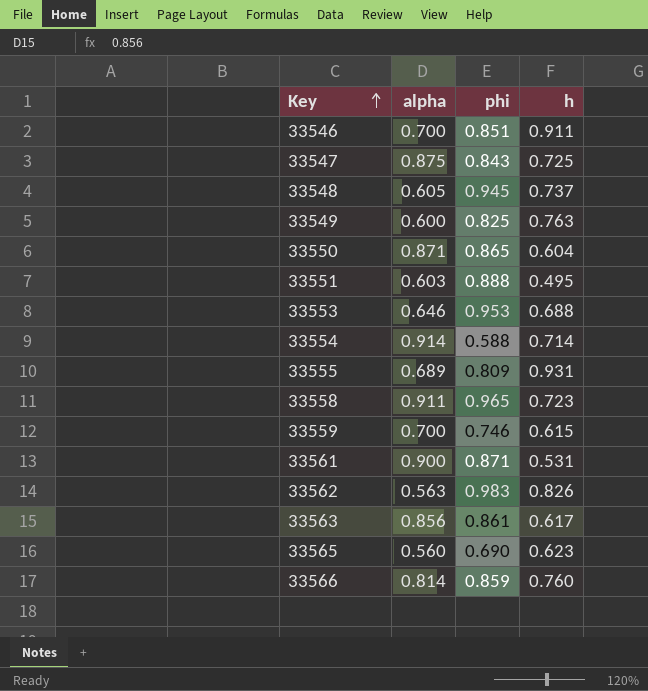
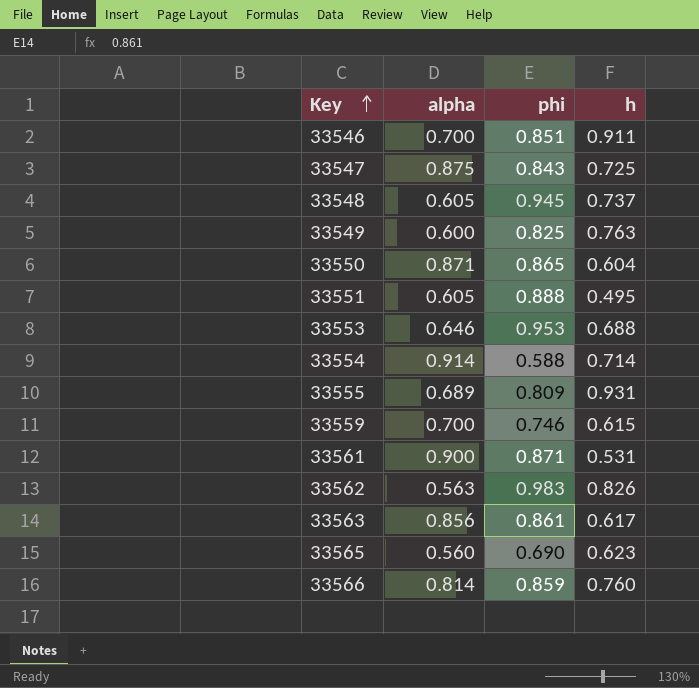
row 33558: 0.911 | 0.965 | 0.723 -> none
33551 | alpha: 0.603 -> 0.605

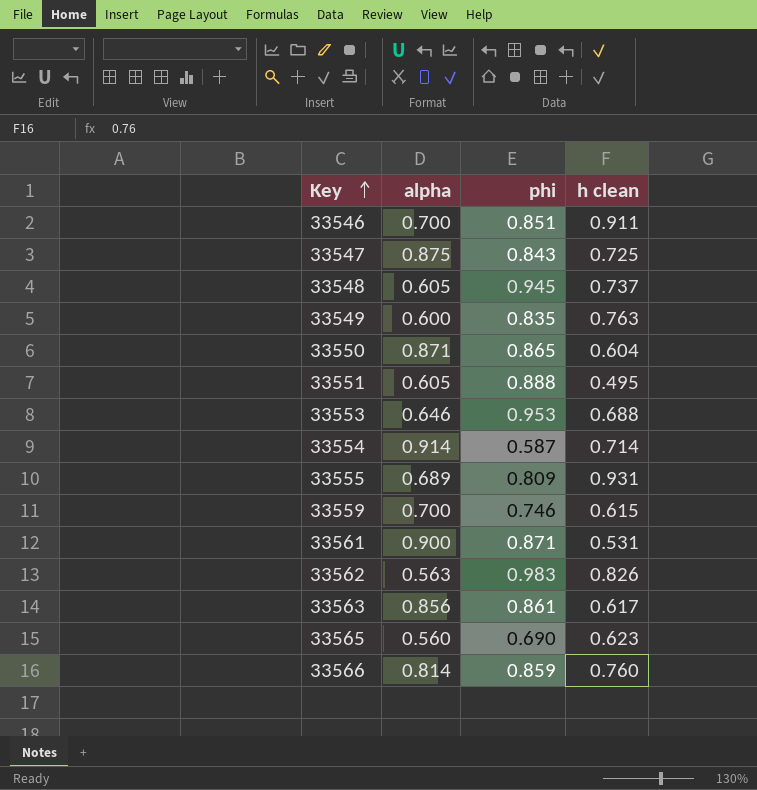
column name: h -> h clean
33549 | phi: 0.825 -> 0.835
33554 | phi: 0.588 -> 0.587

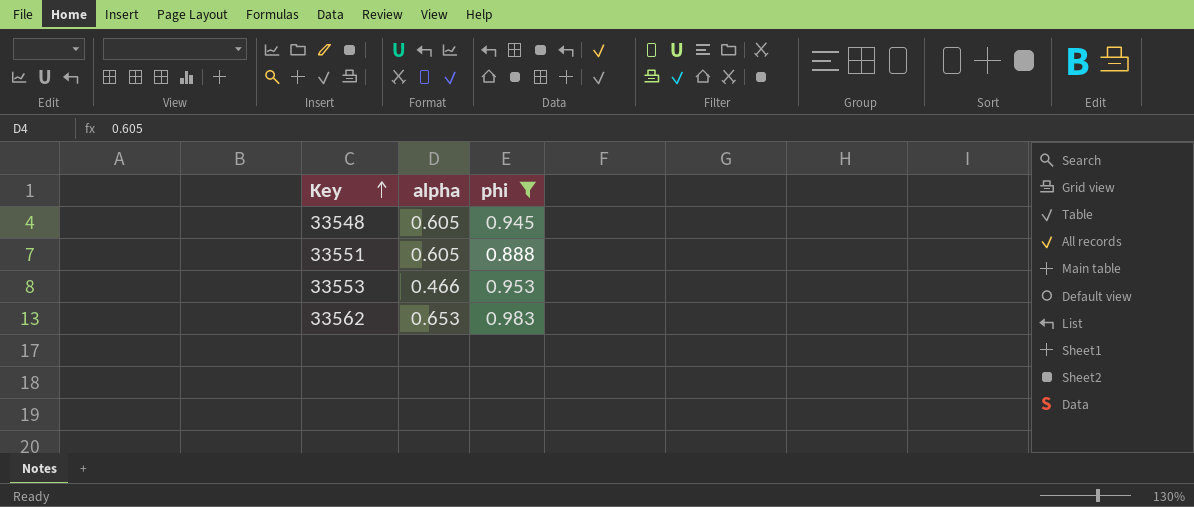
filter: none -> phi >= 0.888
column h clean | position: 4 -> none
33553 | alpha: 0.646 -> 0.466
33562 | alpha: 0.563 -> 0.653

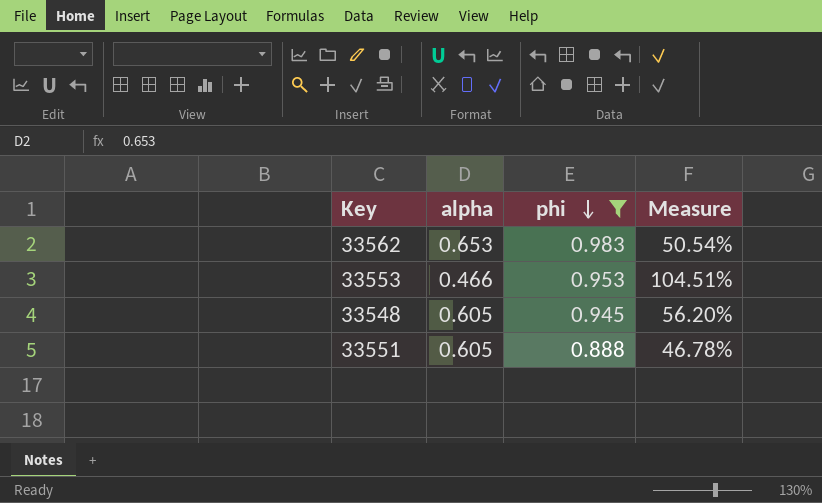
row order: Key ascending -> phi descending
column Measure | formula: none -> ([phi] - [alpha]) / [alpha]

